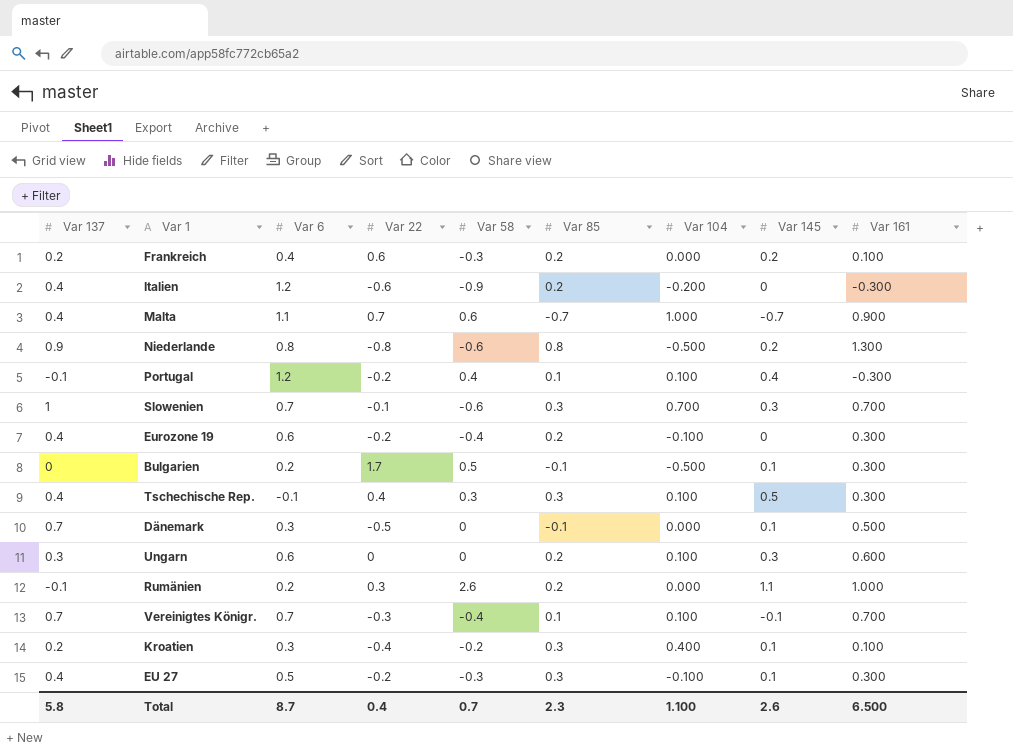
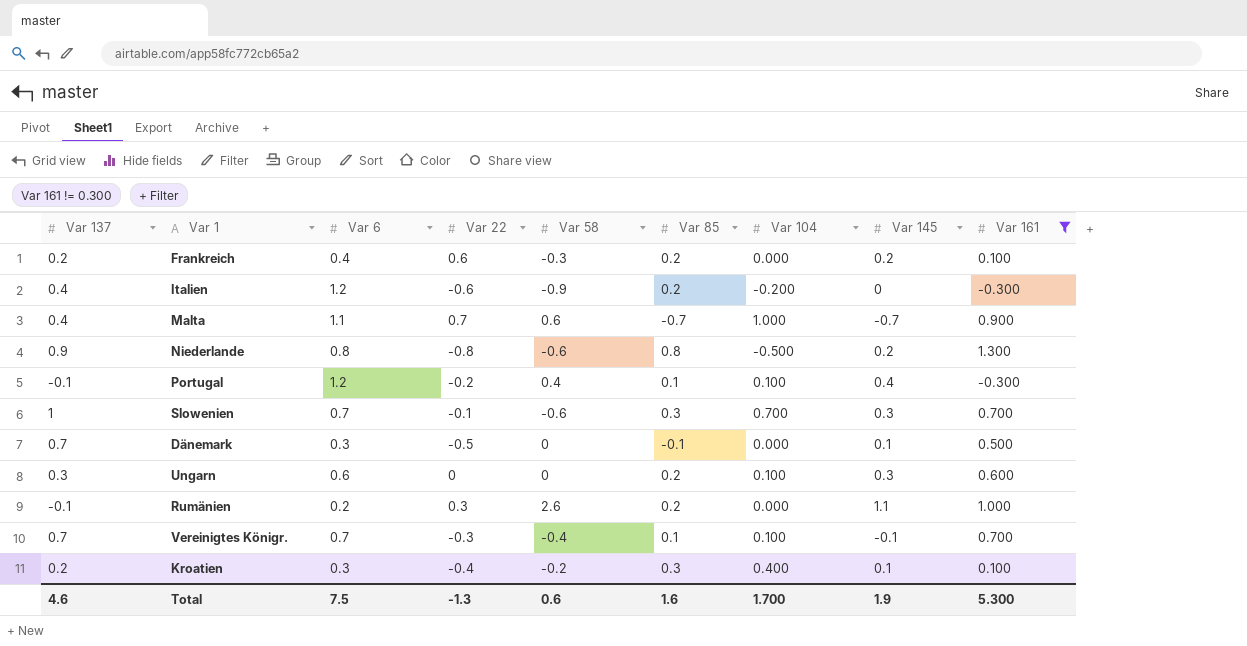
filter: none -> Var 161 != 0.300
Total | Var 137: 5.8 -> 4.6
Total | Var 6: 8.7 -> 7.5
Total | Var 22: 0.4 -> -1.3
Total | Var 58: 0.7 -> 0.6
Total | Var 85: 2.3 -> 1.6
Total | Var 104: 1.100 -> 1.700
Total | Var 145: 2.6 -> 1.9
Total | Var 161: 6.500 -> 5.300

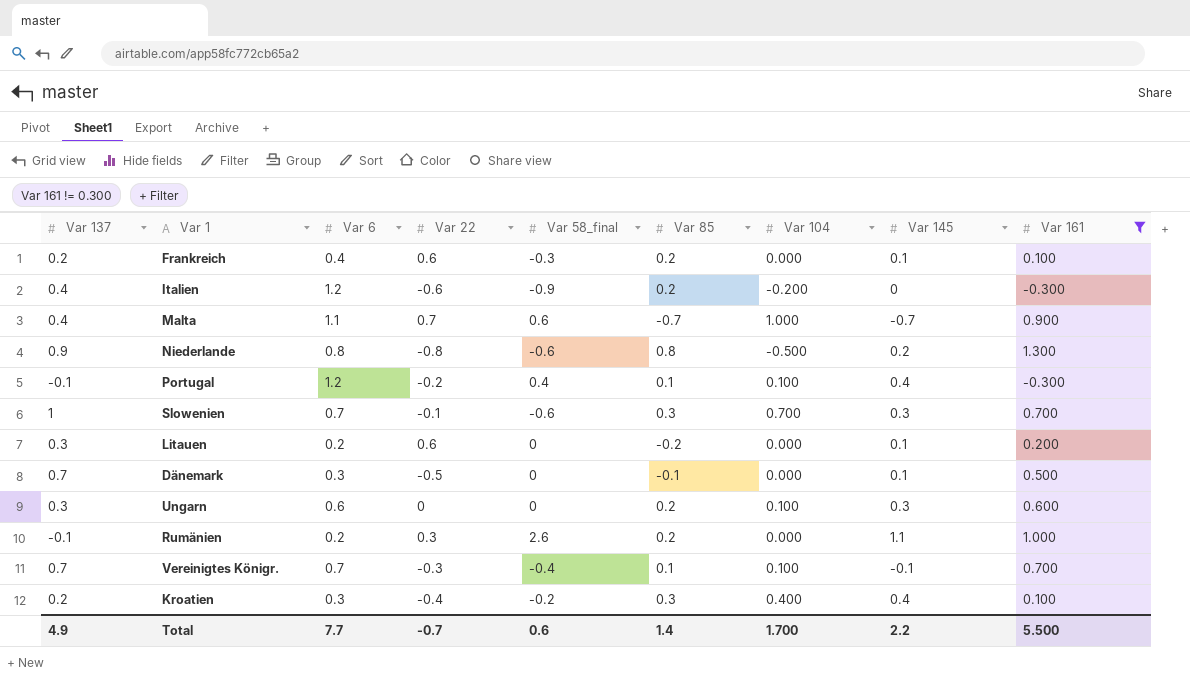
column name: Var 58 -> Var 58_final
Frankreich | Var 145: 0.2 -> 0.1
row Litauen: none -> 0.3 | 0.2 | 0.6 | 0 | -0.2 | 0.000 | 0.1 | 0.200
Kroatien | Var 145: 0.1 -> 0.4
Total | Var 137: 4.6 -> 4.9
Total | Var 6: 7.5 -> 7.7
Total | Var 22: -1.3 -> -0.7
Total | Var 85: 1.6 -> 1.4
Total | Var 145: 1.9 -> 2.2
Total | Var 161: 5.300 -> 5.500

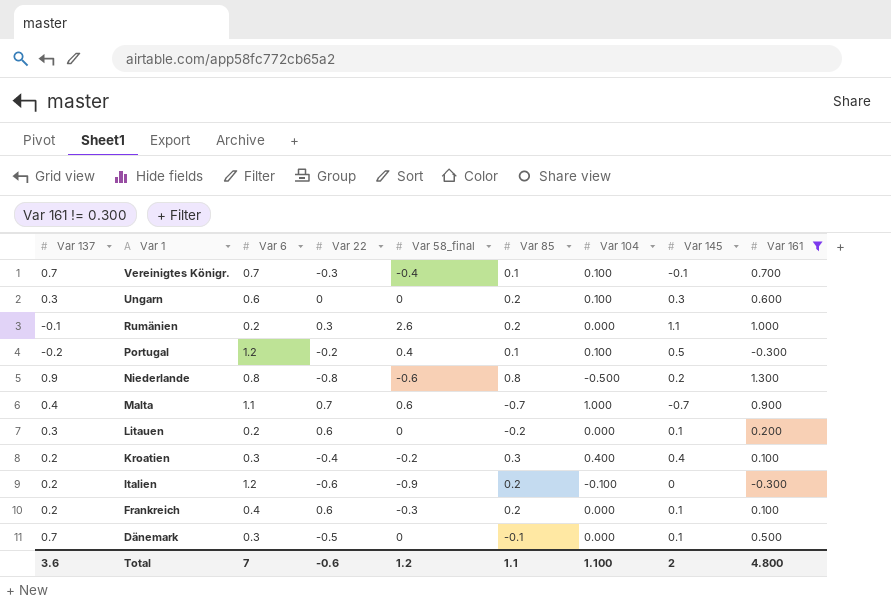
row order: none -> Var 1 descending
row Slowenien: 1 | 0.7 | -0.1 | -0.6 | 0.3 | 0.700 | 0.3 | 0.700 -> none
Portugal | Var 137: -0.1 -> -0.2
Portugal | Var 145: 0.4 -> 0.5
Italien | Var 137: 0.4 -> 0.2
Italien | Var 104: -0.200 -> -0.100
Total | Var 137: 4.9 -> 3.6
Total | Var 6: 7.7 -> 7
Total | Var 22: -0.7 -> -0.6
Total | Var 58_final: 0.6 -> 1.2
Total | Var 85: 1.4 -> 1.1
Total | Var 104: 1.700 -> 1.100
Total | Var 145: 2.2 -> 2
Total | Var 161: 5.500 -> 4.800

